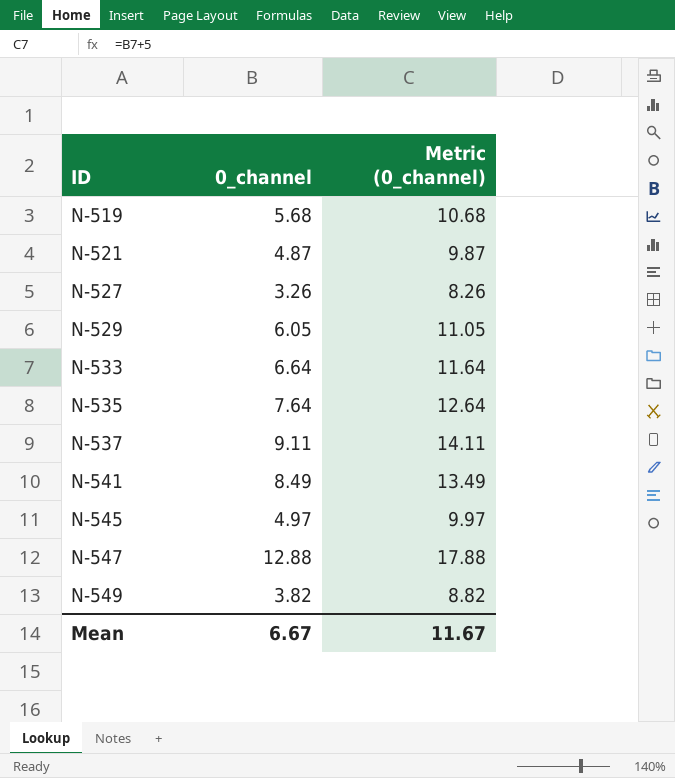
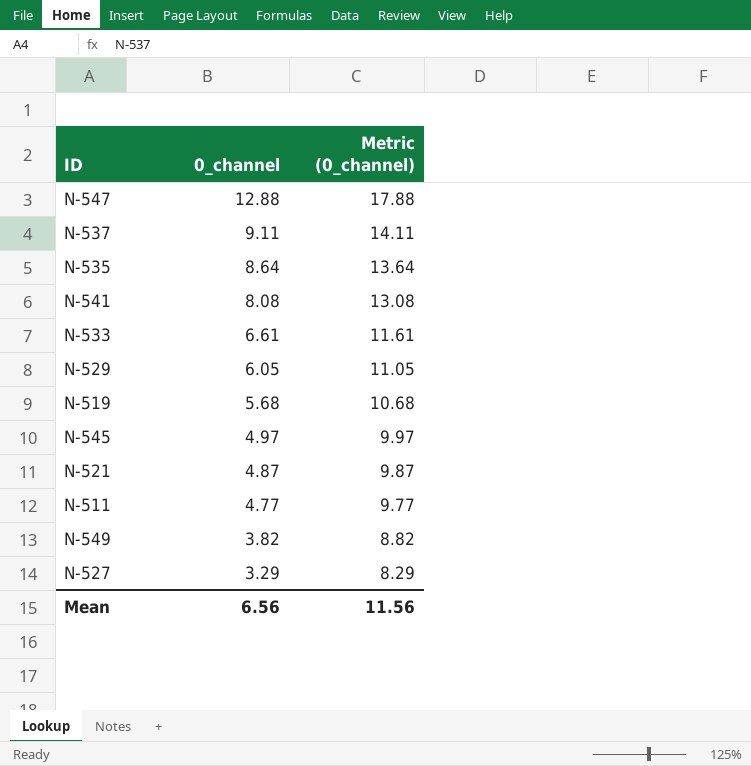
row order: ID ascending -> 0_channel descending
N-535 | 0_channel: 7.64 -> 8.64
N-535 | Metric (0_channel): 12.64 -> 13.64
N-541 | 0_channel: 8.49 -> 8.08
N-541 | Metric (0_channel): 13.49 -> 13.08
N-533 | 0_channel: 6.64 -> 6.61
N-533 | Metric (0_channel): 11.64 -> 11.61
row N-511: none -> 4.77 | 9.77
N-527 | 0_channel: 3.26 -> 3.29
N-527 | Metric (0_channel): 8.26 -> 8.29
Mean | 0_channel: 6.67 -> 6.56
Mean | Metric (0_channel): 11.67 -> 11.56

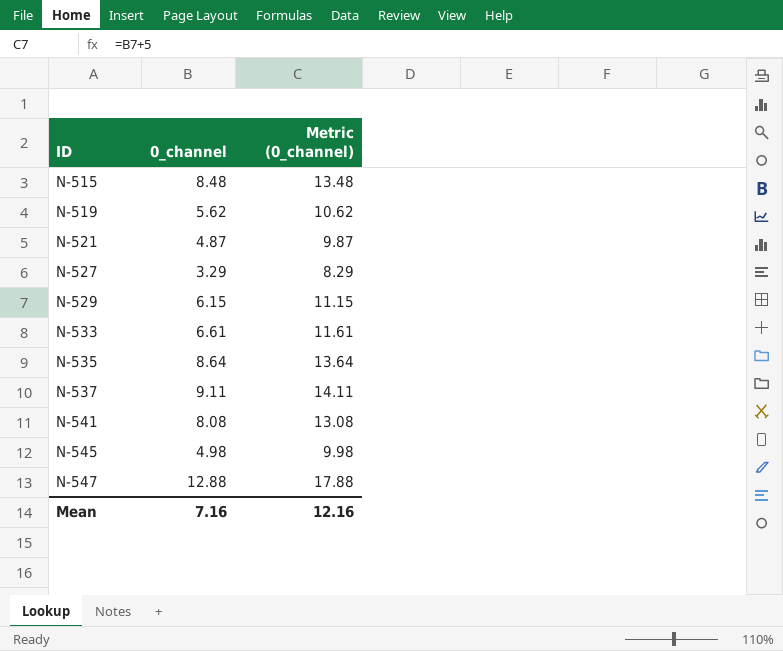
row order: 0_channel descending -> ID ascending
row N-511: 4.77 | 9.77 -> none
row N-549: 3.82 | 8.82 -> none
row N-515: none -> 8.48 | 13.48
N-519 | 0_channel: 5.68 -> 5.62
N-519 | Metric (0_channel): 10.68 -> 10.62
N-529 | 0_channel: 6.05 -> 6.15
N-529 | Metric (0_channel): 11.05 -> 11.15
N-545 | 0_channel: 4.97 -> 4.98
N-545 | Metric (0_channel): 9.97 -> 9.98
Mean | 0_channel: 6.56 -> 7.16
Mean | Metric (0_channel): 11.56 -> 12.16

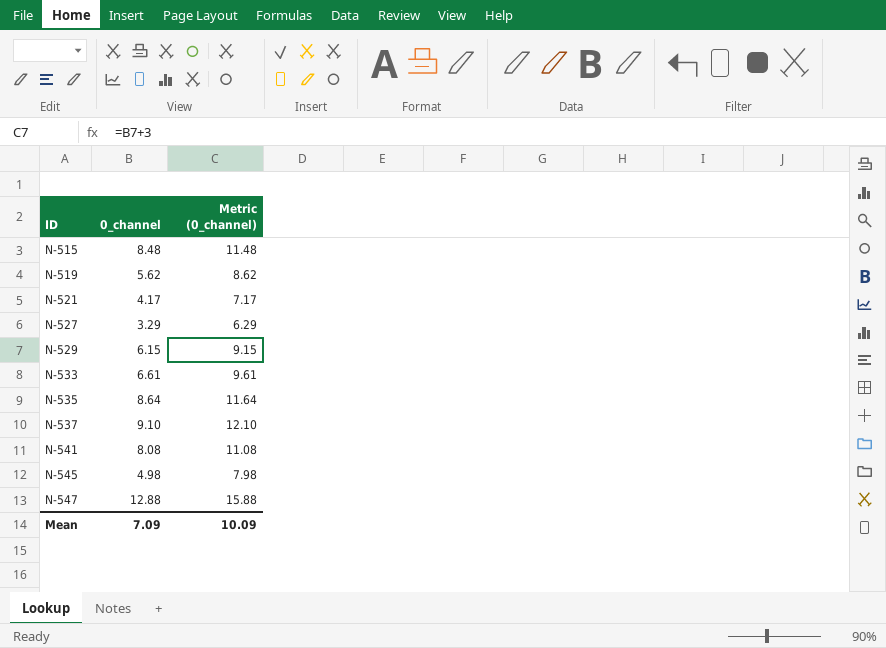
column Metric (0_channel) | formula: [0_channel] + 5 -> [0_channel] + 3
N-521 | 0_channel: 4.87 -> 4.17
N-537 | 0_channel: 9.11 -> 9.10
Mean | 0_channel: 7.16 -> 7.09
Mean | Metric (0_channel): 12.16 -> 10.09

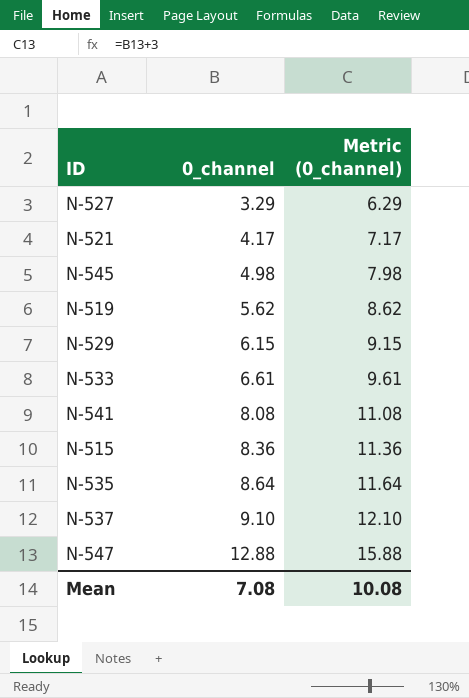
row order: ID ascending -> 0_channel ascending
N-515 | 0_channel: 8.48 -> 8.36
N-515 | Metric (0_channel): 11.48 -> 11.36
Mean | 0_channel: 7.09 -> 7.08
Mean | Metric (0_channel): 10.09 -> 10.08

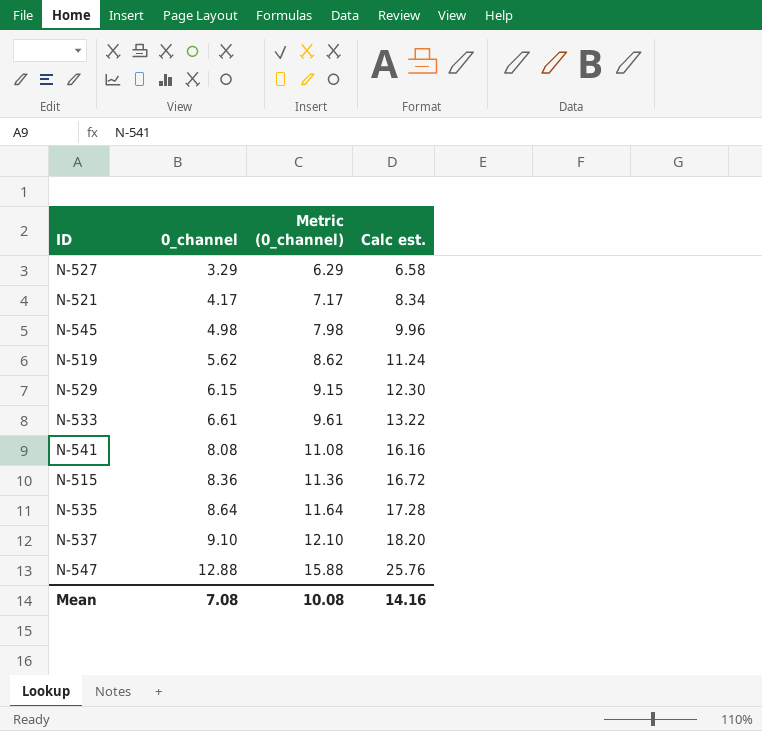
column Calc est. | formula: none -> [0_channel] * 2

